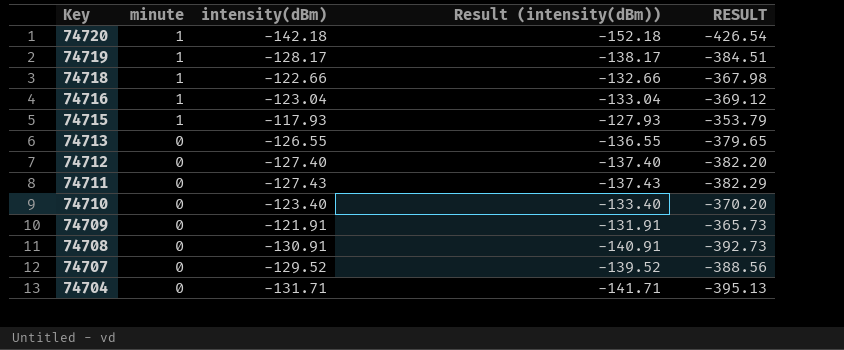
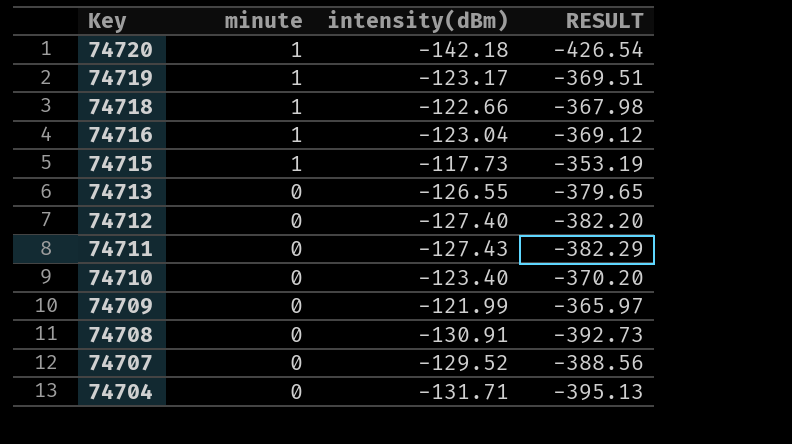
column Result (intensity(dBm)) | formula: [intensity(dBm)] - 10 -> none
74719 | intensity(dBm): -128.17 -> -123.17
74719 | RESULT: -384.51 -> -369.51
74715 | intensity(dBm): -117.93 -> -117.73
74715 | RESULT: -353.79 -> -353.19
74709 | intensity(dBm): -121.91 -> -121.99
74709 | RESULT: -365.73 -> -365.97

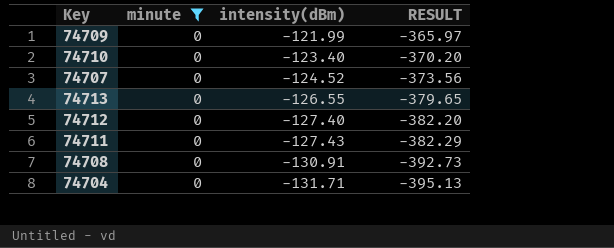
filter: none -> minute = 0
row order: Key descending -> intensity(dBm) descending
74707 | intensity(dBm): -129.52 -> -124.52
74707 | RESULT: -388.56 -> -373.56

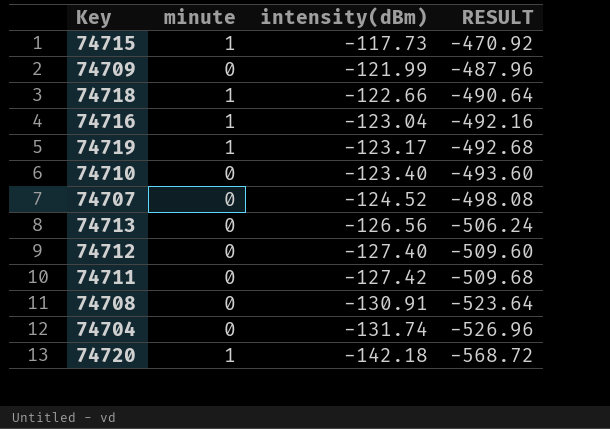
filter: minute = 0 -> none
column RESULT | formula: [intensity(dBm)] * 3 -> [intensity(dBm)] * 4
74713 | intensity(dBm): -126.55 -> -126.56
74711 | intensity(dBm): -127.43 -> -127.42
74704 | intensity(dBm): -131.71 -> -131.74

